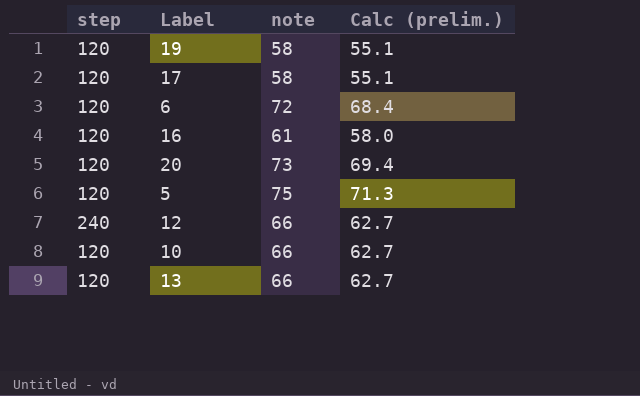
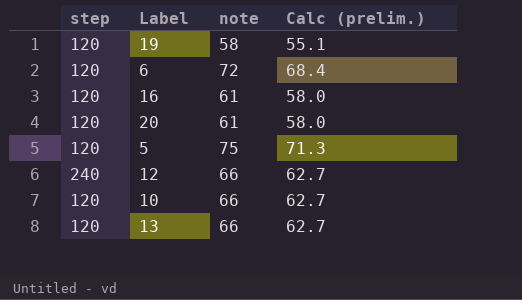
row 17: 120 | 58 | 55.1 -> none
20 | note: 73 -> 61
20 | Calc (prelim.): 69.4 -> 58.0

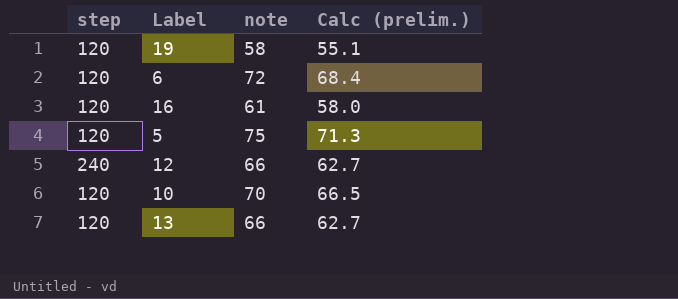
row 20: 120 | 61 | 58.0 -> none
10 | note: 66 -> 70
10 | Calc (prelim.): 62.7 -> 66.5

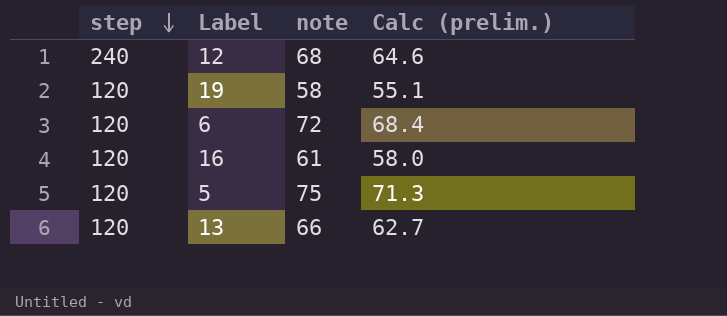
row order: none -> step descending
row 10: 120 | 70 | 66.5 -> none
12 | note: 66 -> 68
12 | Calc (prelim.): 62.7 -> 64.6

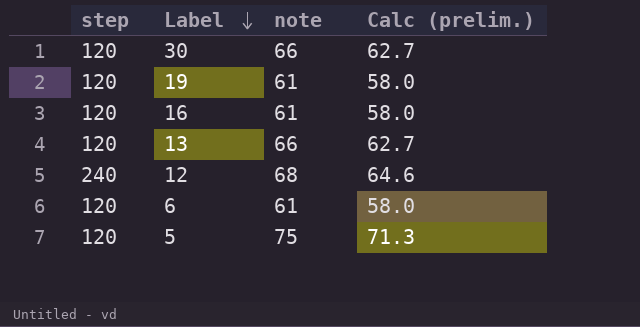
row order: step descending -> Label descending
row 30: none -> 120 | 66 | 62.7
19 | note: 58 -> 61
19 | Calc (prelim.): 55.1 -> 58.0
6 | note: 72 -> 61
6 | Calc (prelim.): 68.4 -> 58.0

